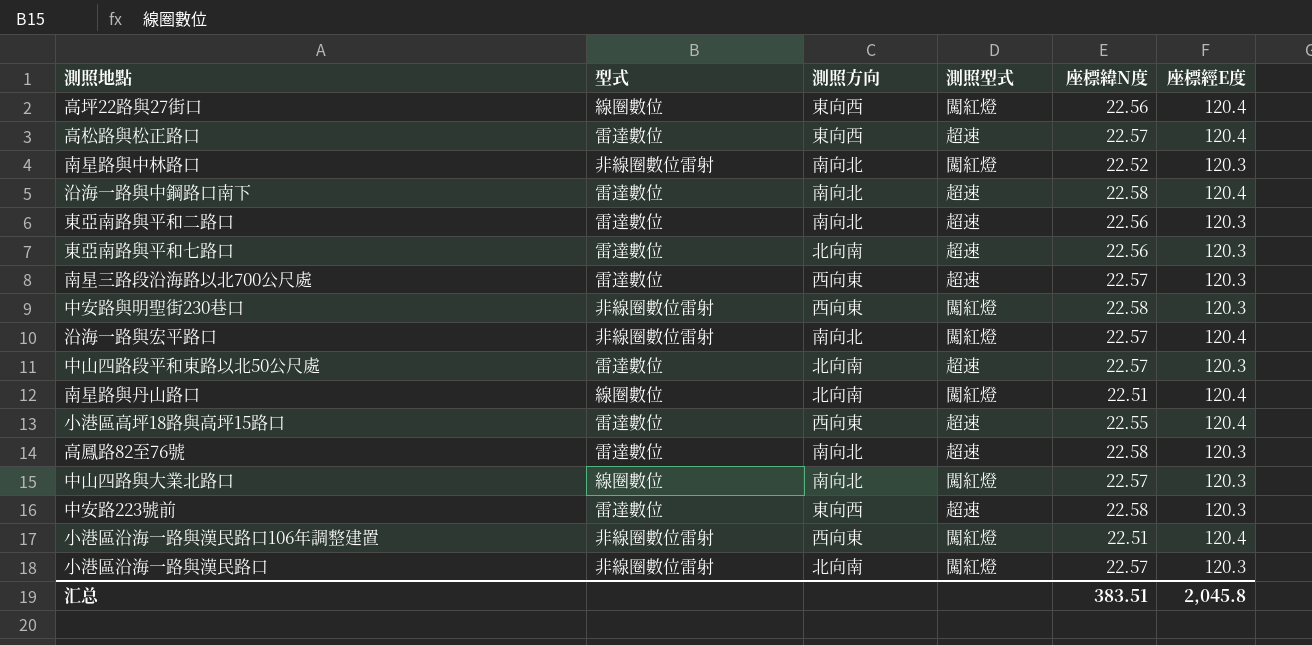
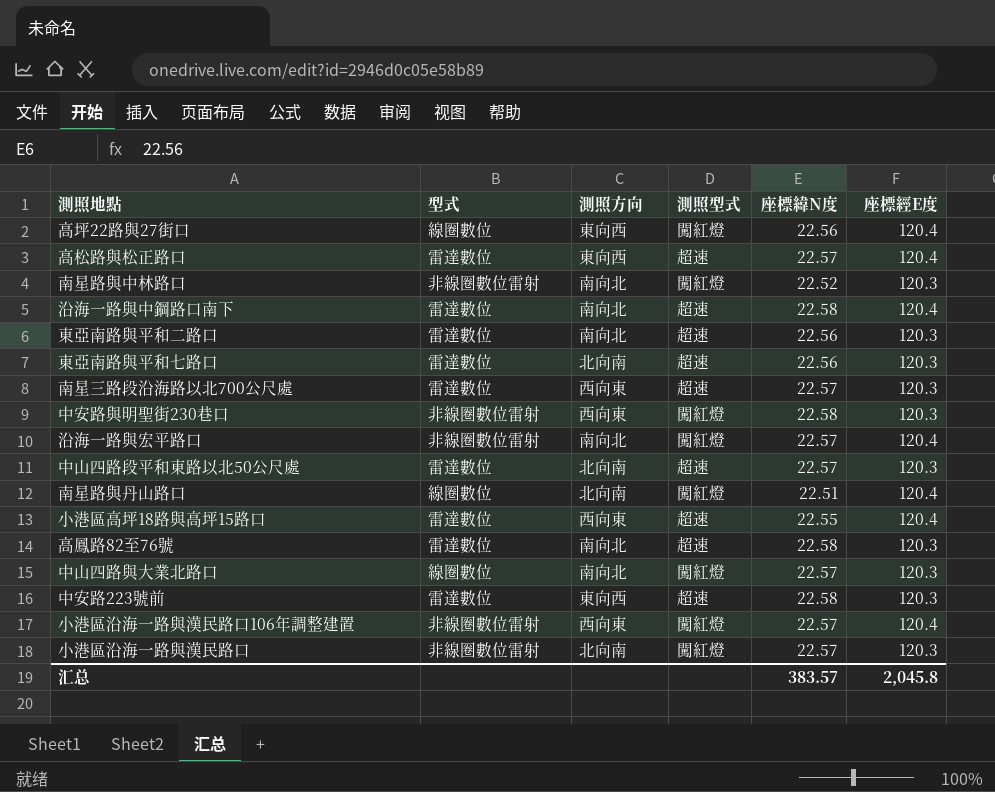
小港區沿海一路與漢民路口106年調整建置 | 座標緯N度: 22.51 -> 22.57
汇总 | 座標緯N度: 383.51 -> 383.57

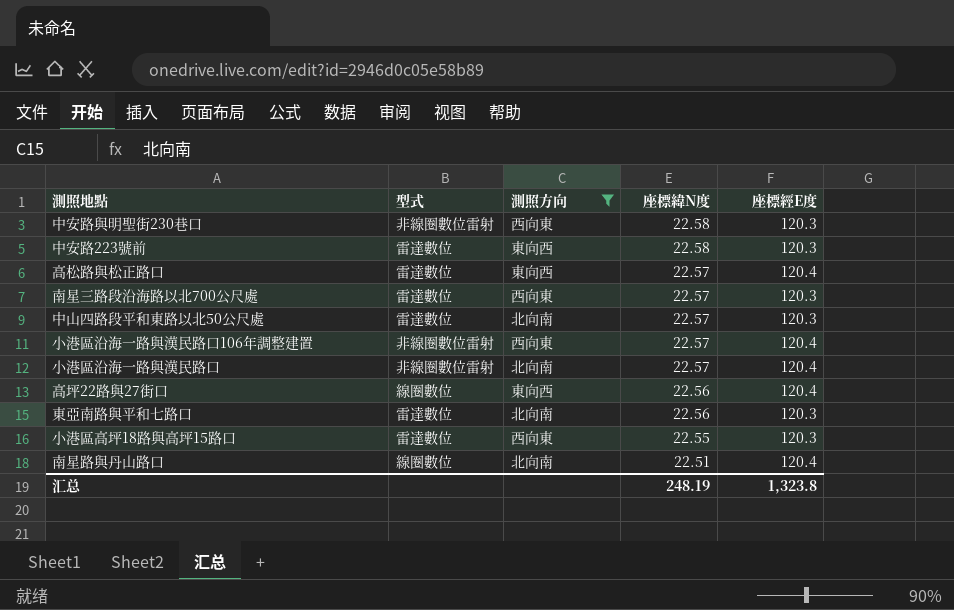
filter: none -> 測照方向 != 南向北
row order: none -> 座標緯N度 descending
column 測照型式 | position: 4 -> none
小港區沿海一路與漢民路口 | 座標經E度: 120.3 -> 120.4
小港區高坪18路與高坪15路口 | 座標經E度: 120.4 -> 120.3
汇总 | 座標緯N度: 383.57 -> 248.19
汇总 | 座標經E度: 2,045.8 -> 1,323.8

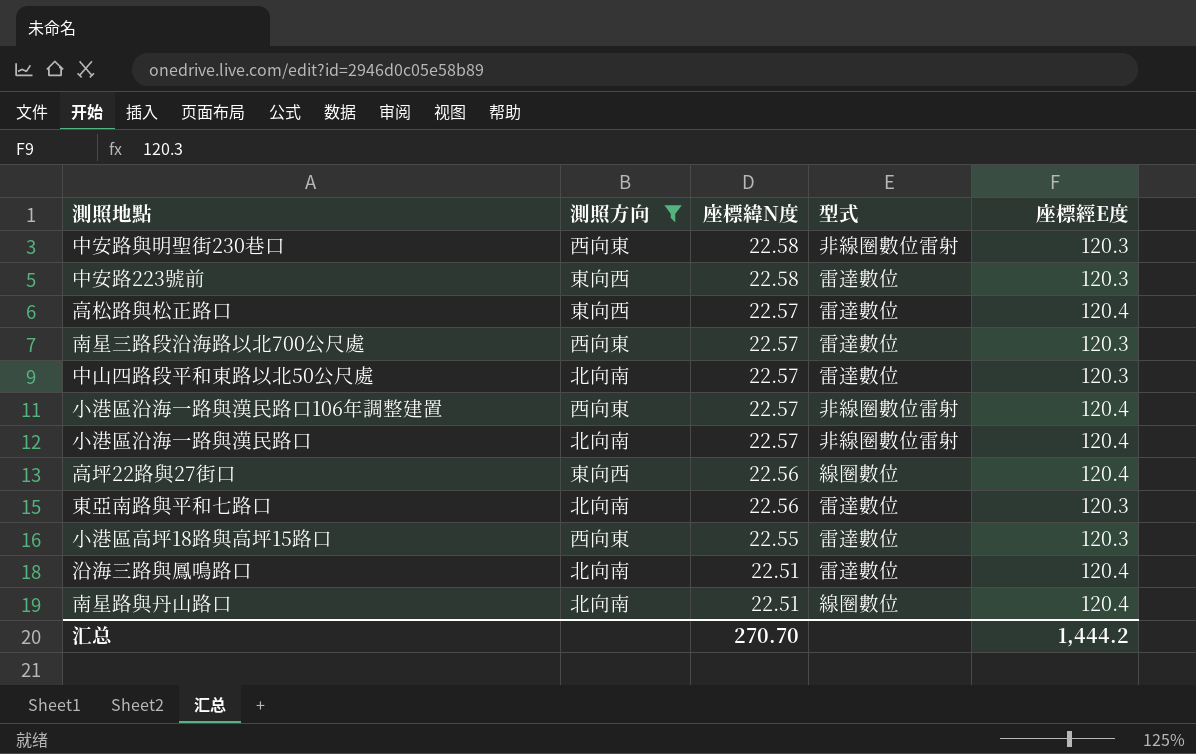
column 型式 | position: 2 -> 4
row 沿海三路與鳳鳴路口: none -> 北向南 | 22.51 | 雷達數位 | 120.4
汇总 | 座標緯N度: 248.19 -> 270.70
汇总 | 座標經E度: 1,323.8 -> 1,444.2

